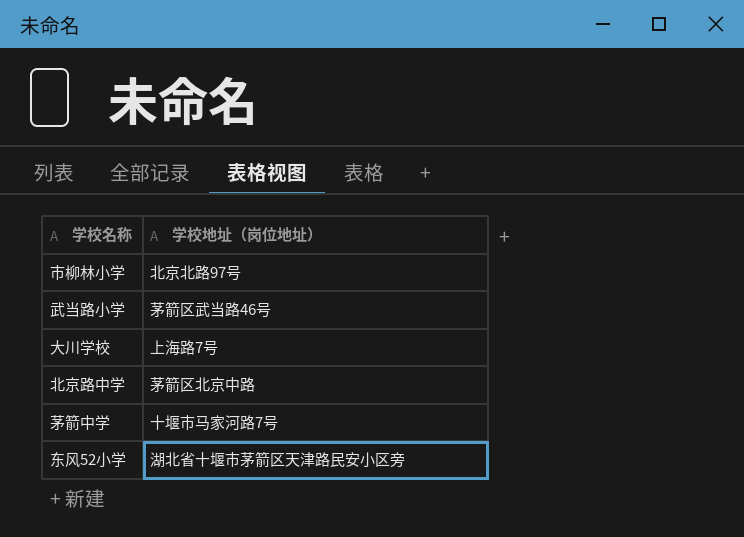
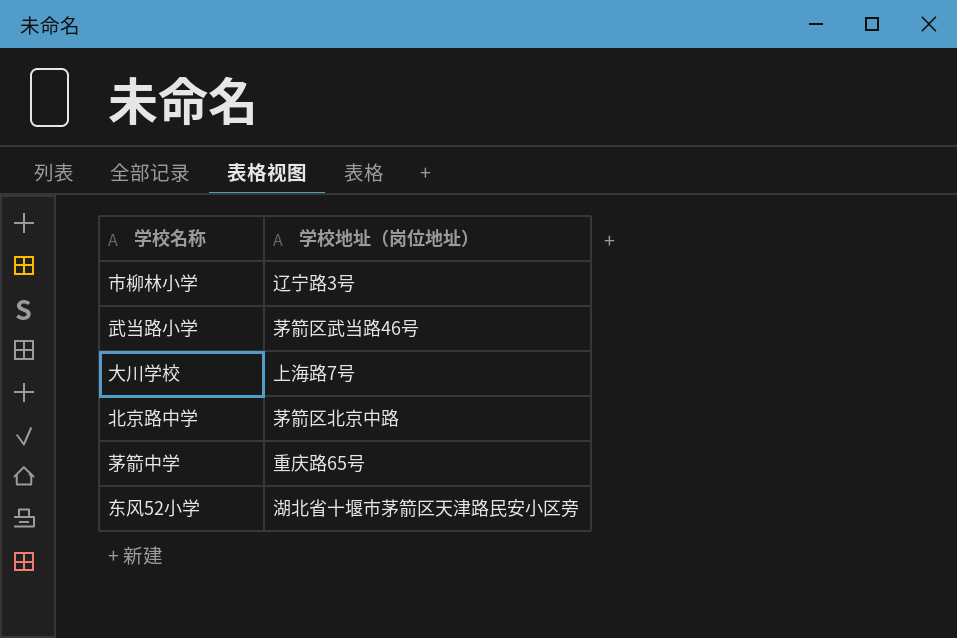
市柳林小学 | 学校地址（岗位地址）: 北京北路97号 -> 辽宁路3号
茅箭中学 | 学校地址（岗位地址）: 十堰市马家河路7号 -> 重庆路65号

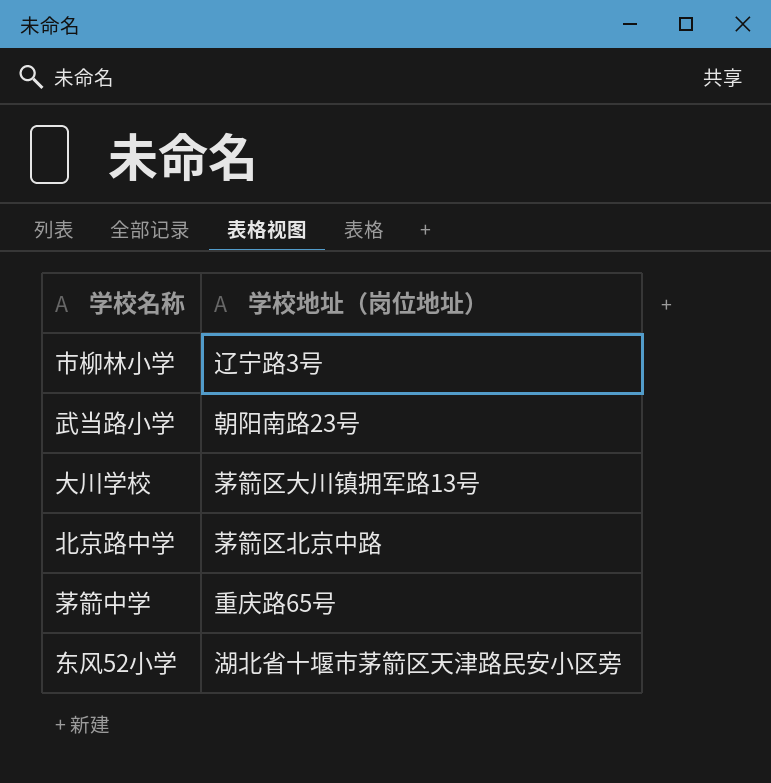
武当路小学 | 学校地址（岗位地址）: 茅箭区武当路46号 -> 朝阳南路23号
大川学校 | 学校地址（岗位地址）: 上海路7号 -> 茅箭区大川镇拥军路13号

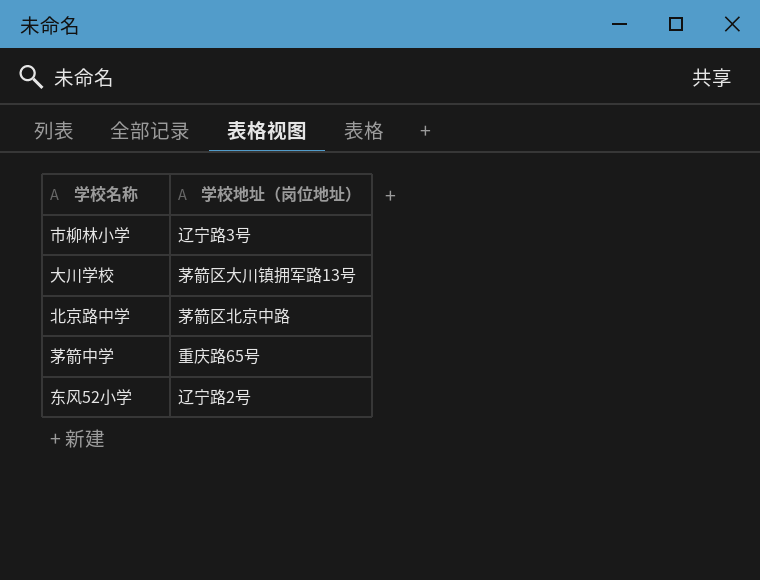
row 武当路小学: 朝阳南路23号 -> none
东风52小学 | 学校地址（岗位地址）: 湖北省十堰市茅箭区天津路民安小区旁 -> 辽宁路2号

